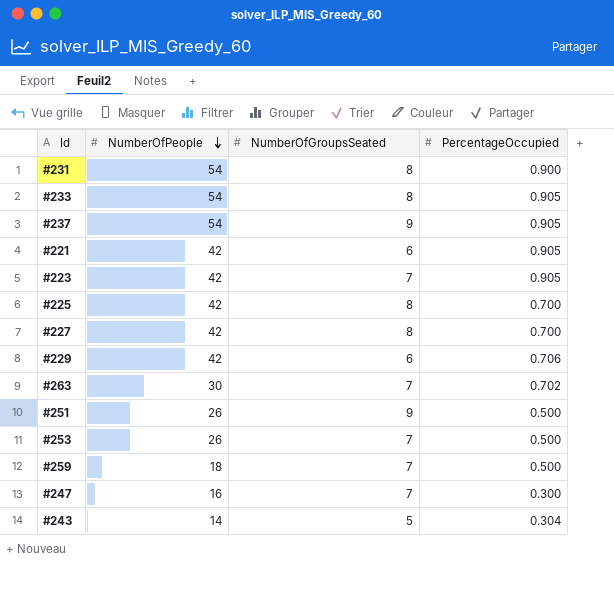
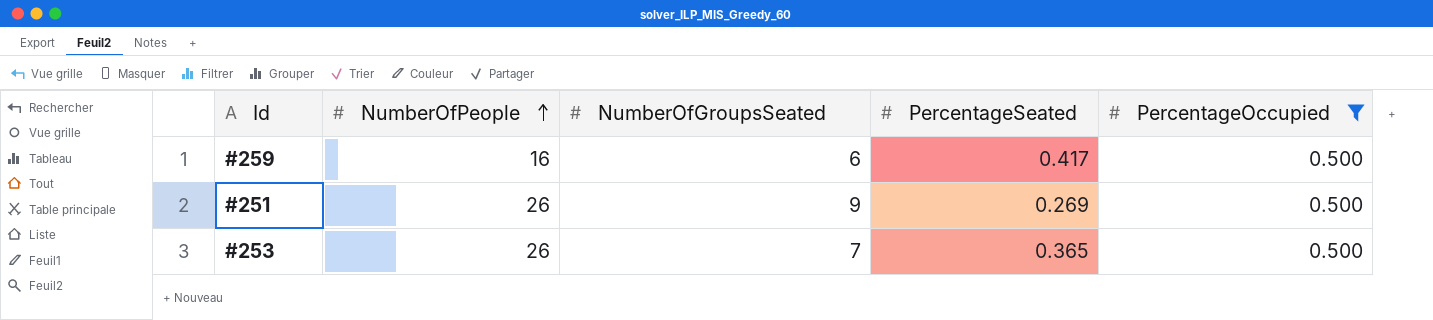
filter: none -> PercentageOccupied = 0.500
row order: NumberOfPeople descending -> NumberOfPeople ascending
column PercentageSeated | position: none -> 4
#259 | NumberOfPeople: 18 -> 16
#259 | NumberOfGroupsSeated: 7 -> 6

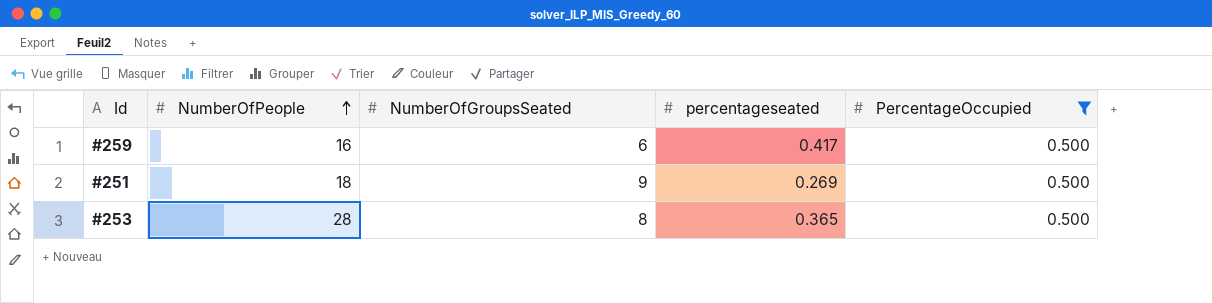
column name: PercentageSeated -> percentageseated
#251 | NumberOfPeople: 26 -> 18
#253 | NumberOfPeople: 26 -> 28
#253 | NumberOfGroupsSeated: 7 -> 8

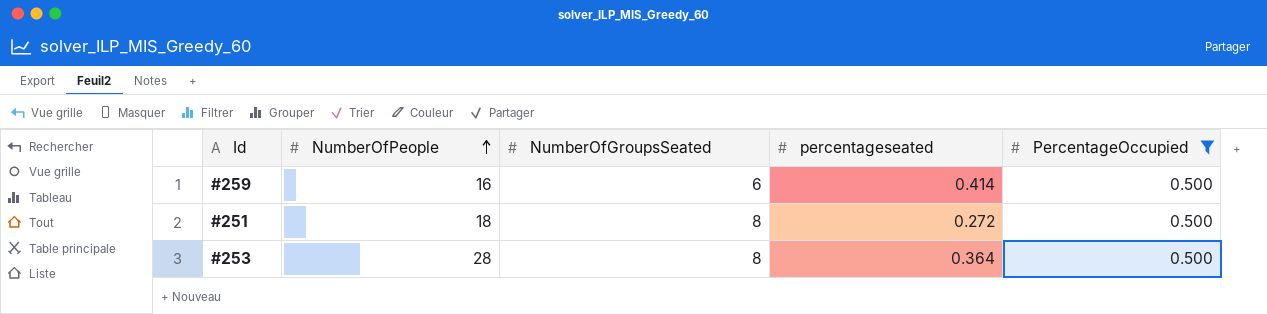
#259 | percentageseated: 0.417 -> 0.414
#251 | NumberOfGroupsSeated: 9 -> 8
#251 | percentageseated: 0.269 -> 0.272
#253 | percentageseated: 0.365 -> 0.364

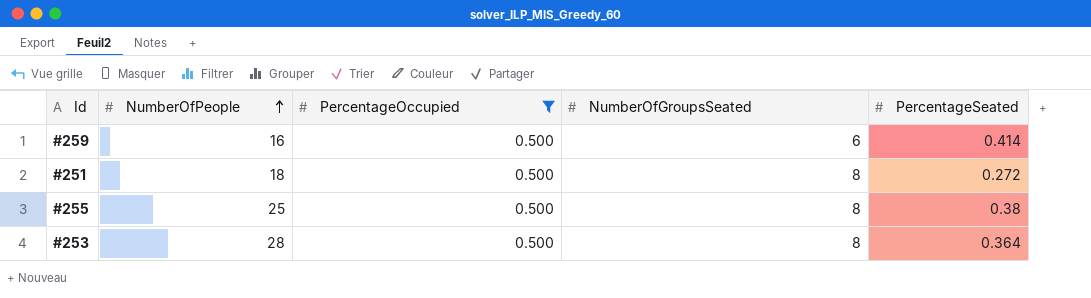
column PercentageOccupied | position: 5 -> 3
column name: percentageseated -> PercentageSeated
row #255: none -> 25 | 0.500 | 8 | 0.38

